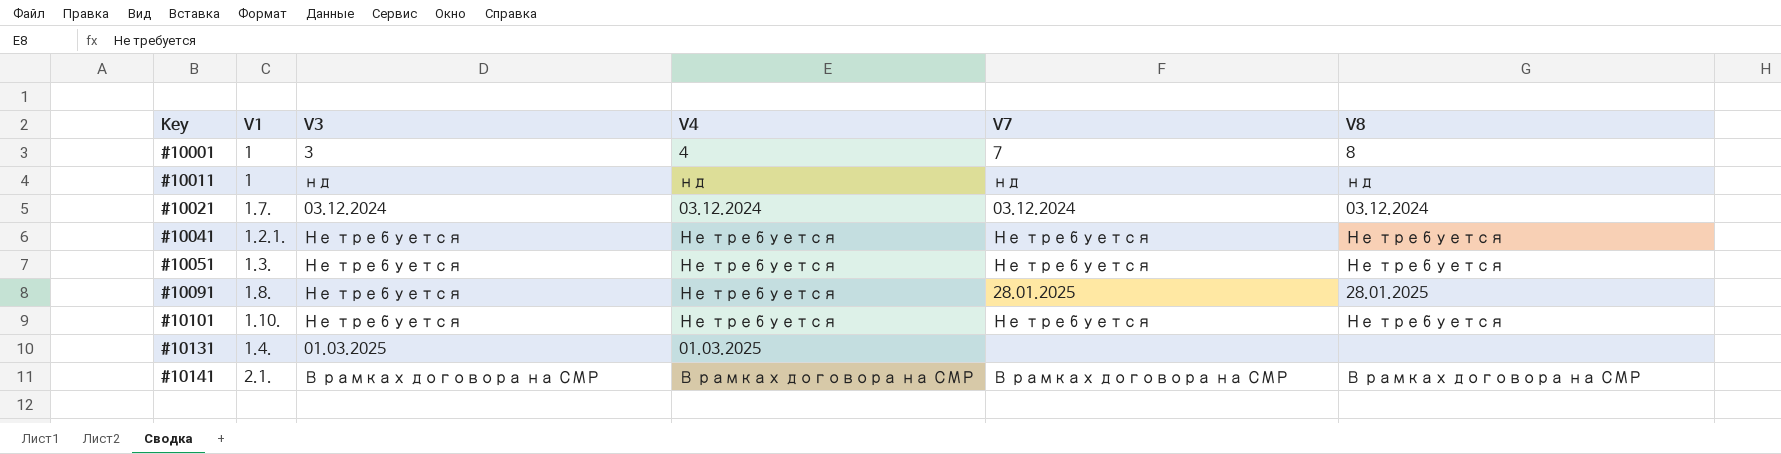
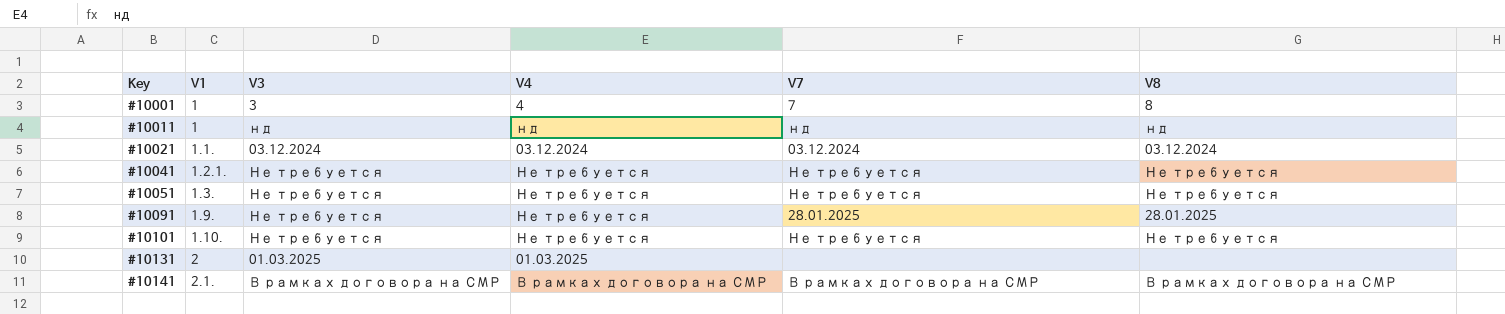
#10021 | V1: 1.7. -> 1.1.
#10091 | V1: 1.8. -> 1.9.
#10131 | V1: 1.4. -> 2

